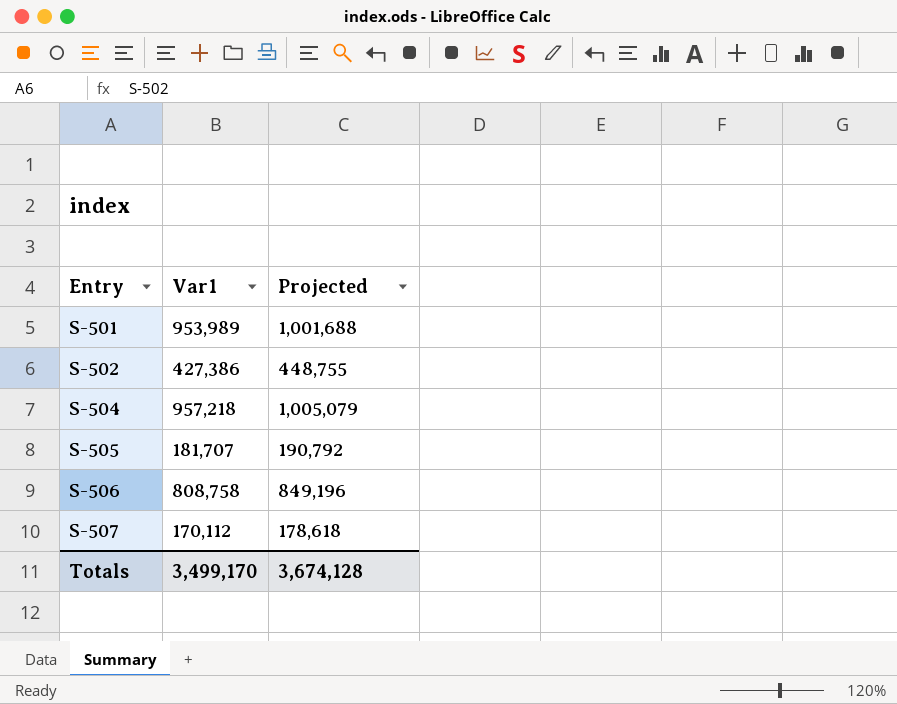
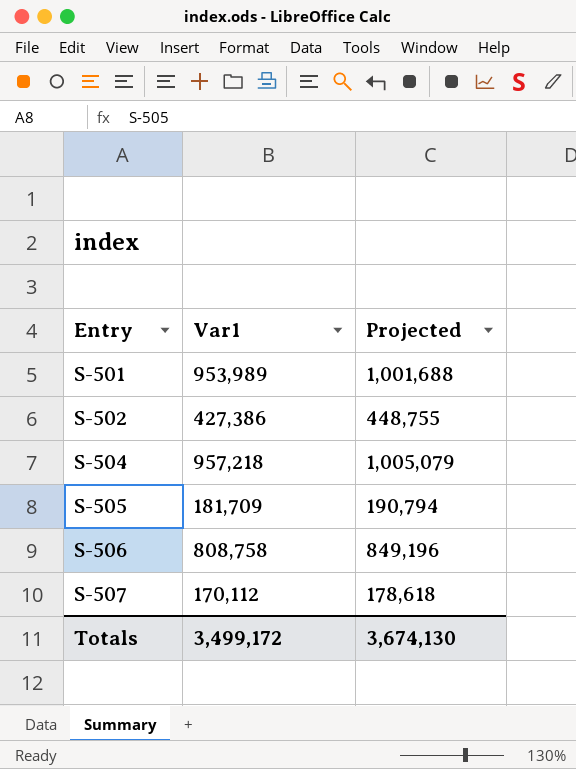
S-505 | Var1: 181,707 -> 181,709
S-505 | Projected: 190,792 -> 190,794
Totals | Var1: 3,499,170 -> 3,499,172
Totals | Projected: 3,674,128 -> 3,674,130

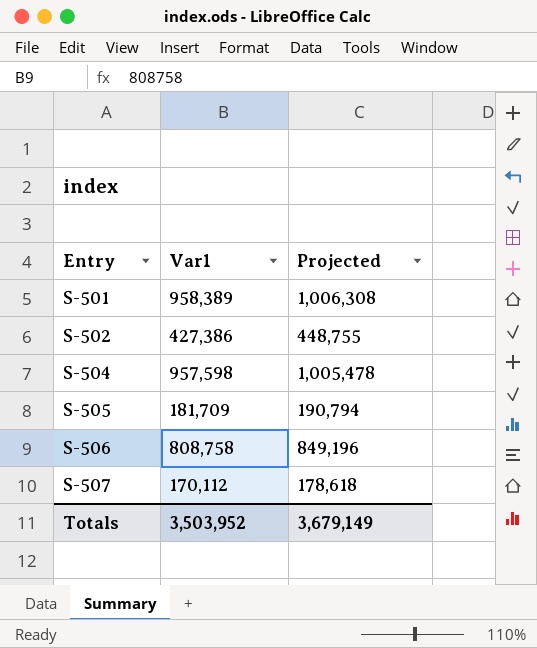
S-501 | Var1: 953,989 -> 958,389
S-501 | Projected: 1,001,688 -> 1,006,308
S-504 | Var1: 957,218 -> 957,598
S-504 | Projected: 1,005,079 -> 1,005,478
Totals | Var1: 3,499,172 -> 3,503,952
Totals | Projected: 3,674,130 -> 3,679,149

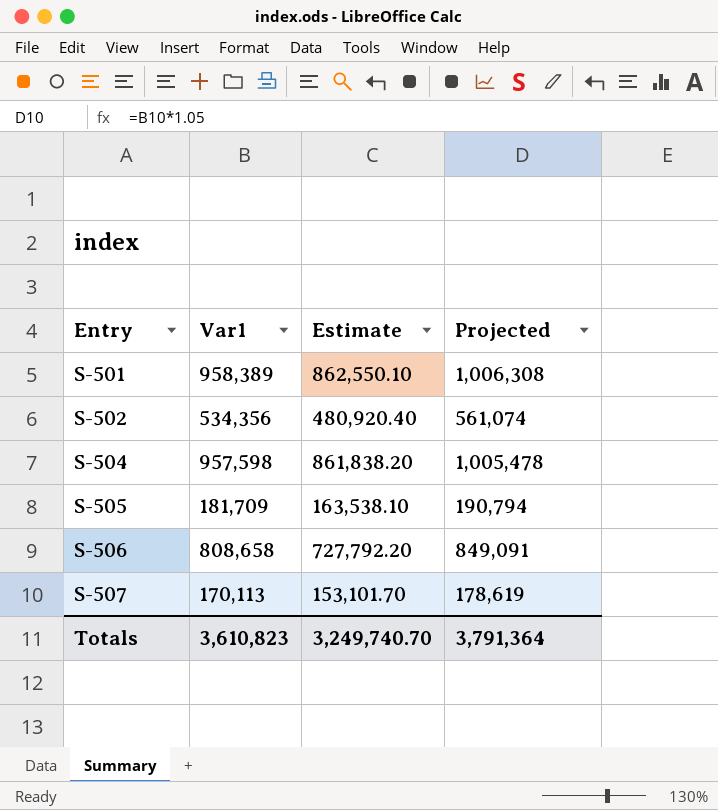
column Estimate | formula: none -> [Var1] * 0.9
S-502 | Var1: 427,386 -> 534,356
S-502 | Projected: 448,755 -> 561,074
S-506 | Var1: 808,758 -> 808,658
S-506 | Projected: 849,196 -> 849,091
S-507 | Var1: 170,112 -> 170,113
S-507 | Projected: 178,618 -> 178,619
Totals | Var1: 3,503,952 -> 3,610,823
Totals | Projected: 3,679,149 -> 3,791,364

